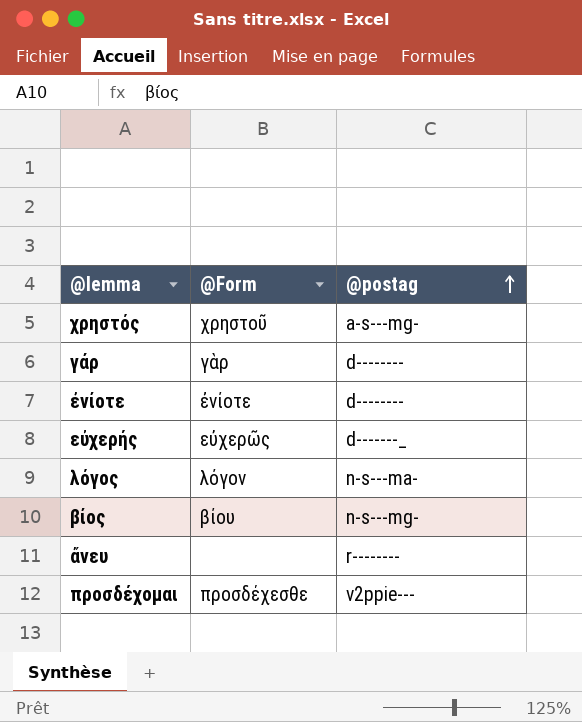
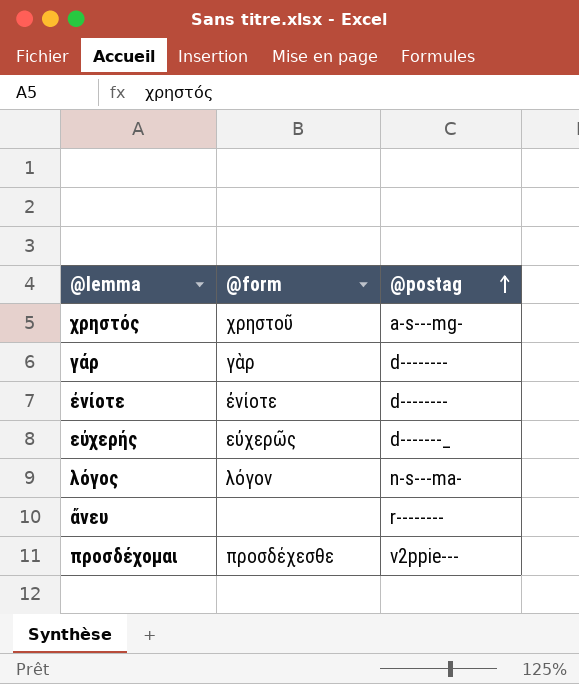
column name: @Form -> @form
row βίος: βίου | n-s---mg- -> none

